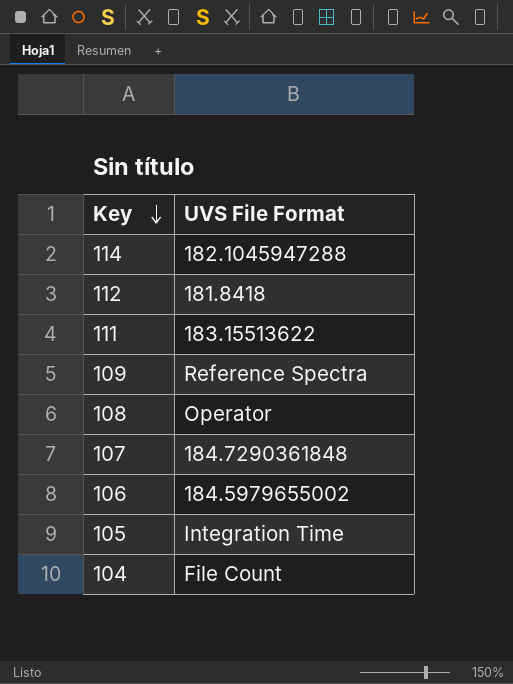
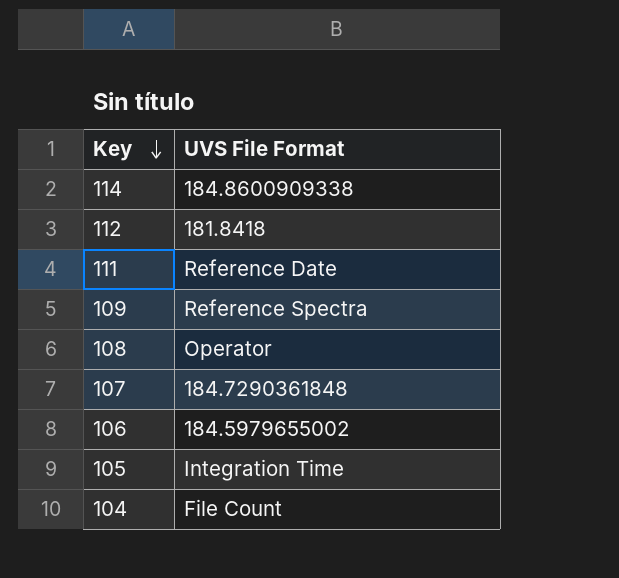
114 | UVS File Format: 182.1045947288 -> 184.8600909338
111 | UVS File Format: 183.15513622 -> Reference Date

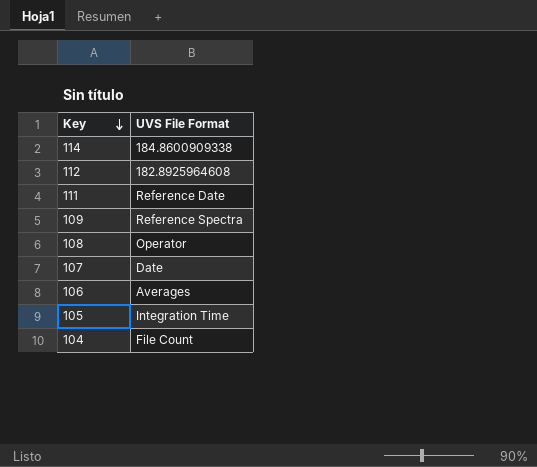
112 | UVS File Format: 181.8418 -> 182.8925964608
107 | UVS File Format: 184.7290361848 -> Date
106 | UVS File Format: 184.5979655002 -> Averages

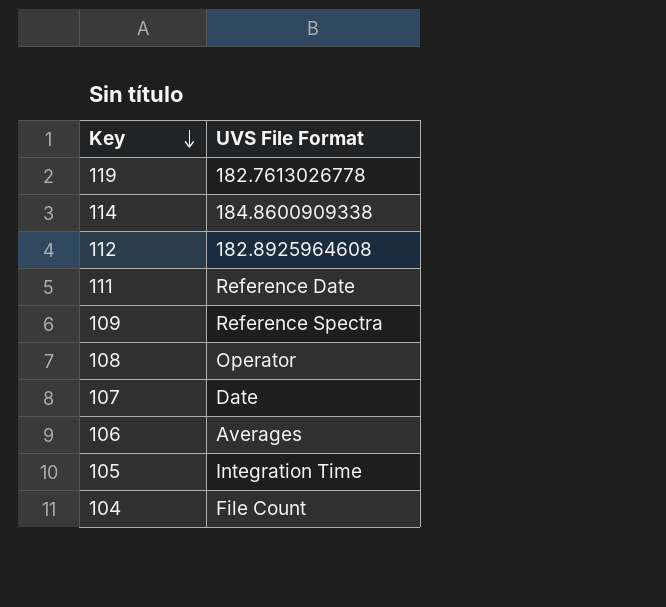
row 119: none -> 182.7613026778

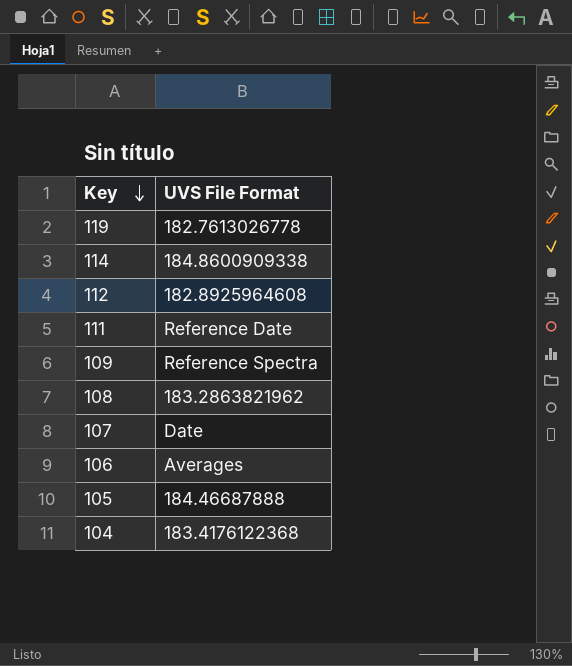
108 | UVS File Format: Operator -> 183.2863821962
105 | UVS File Format: Integration Time -> 184.46687888
104 | UVS File Format: File Count -> 183.4176122368

